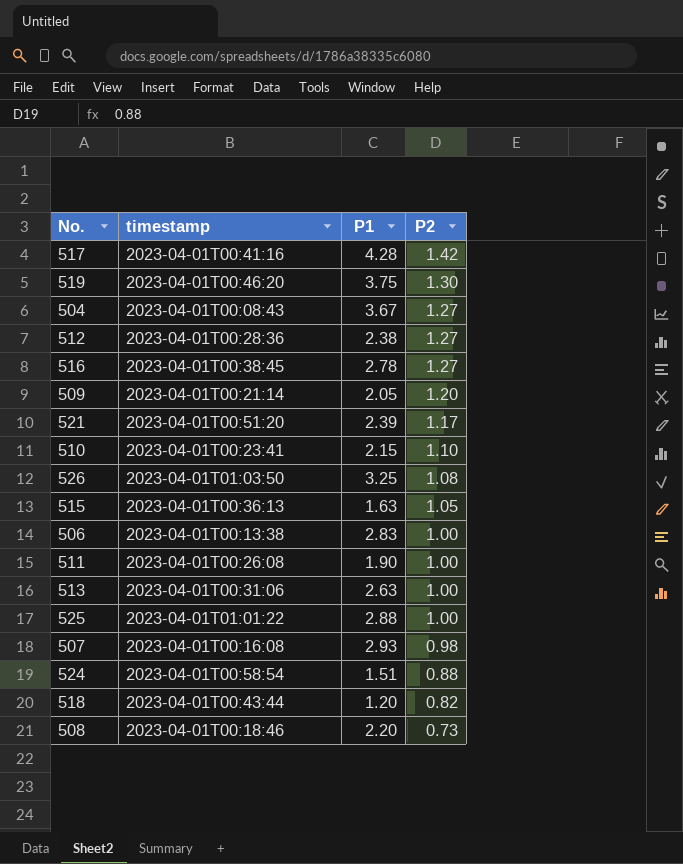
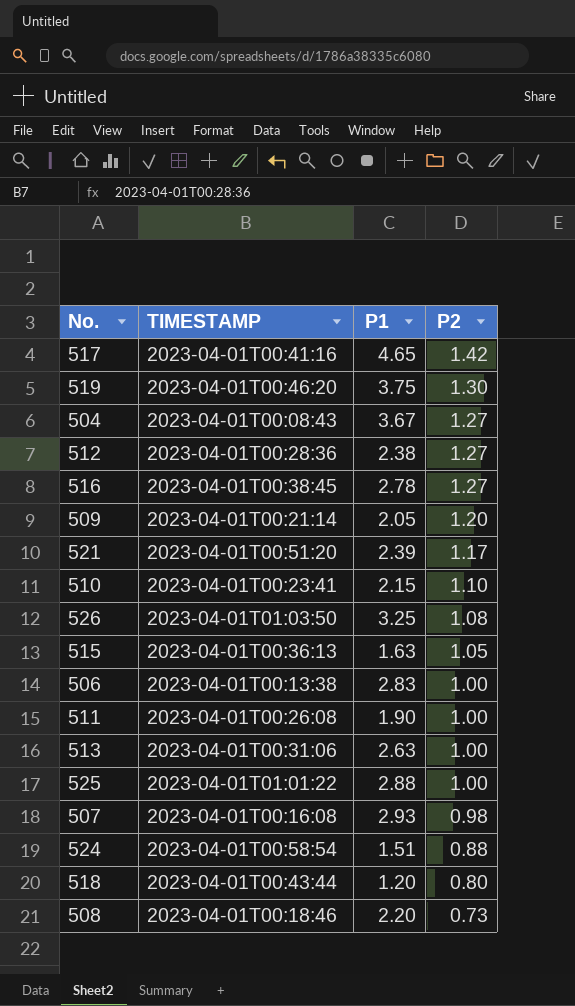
column name: timestamp -> TIMESTAMP
517 | P1: 4.28 -> 4.65
518 | P2: 0.82 -> 0.80

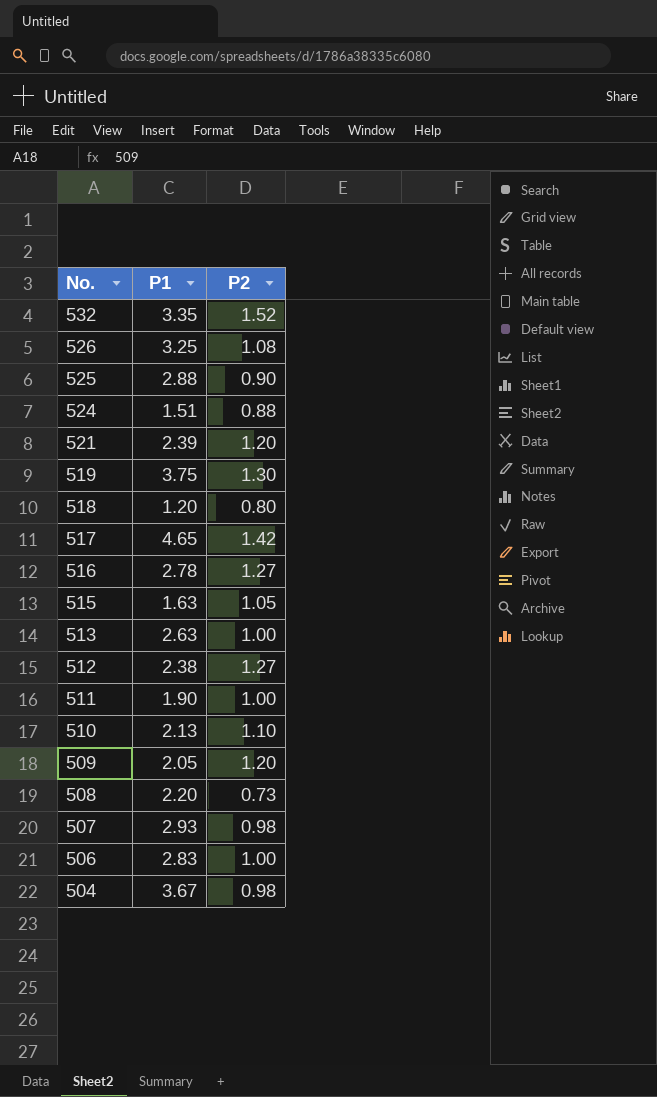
row order: P2 descending -> No. descending
column TIMESTAMP | position: 2 -> none
row 532: none -> 3.35 | 1.52
525 | P2: 1.00 -> 0.90
521 | P2: 1.17 -> 1.20
510 | P1: 2.15 -> 2.13
504 | P2: 1.27 -> 0.98

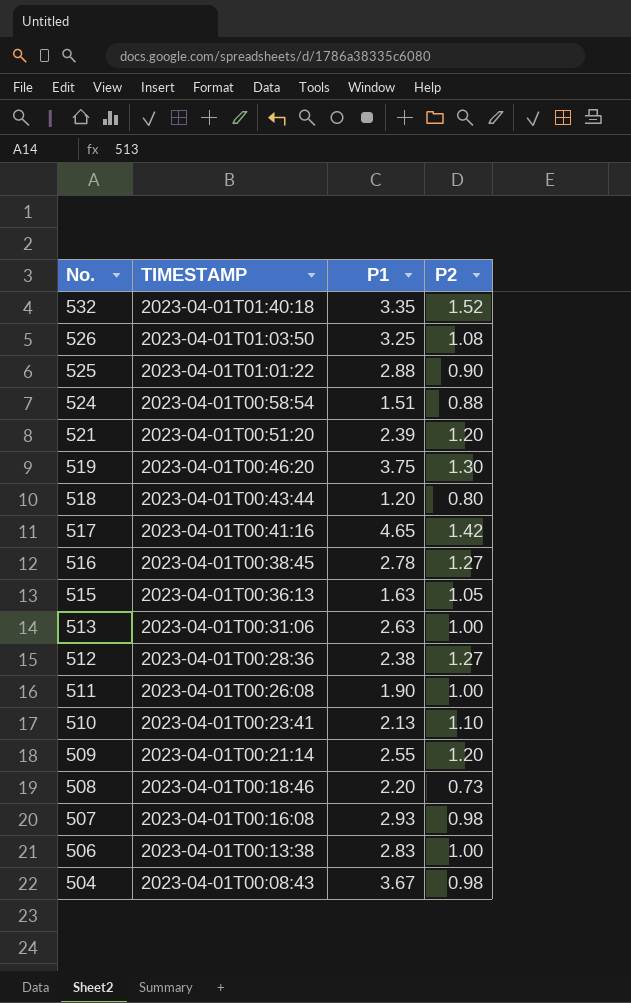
column TIMESTAMP | position: none -> 2
509 | P1: 2.05 -> 2.55

